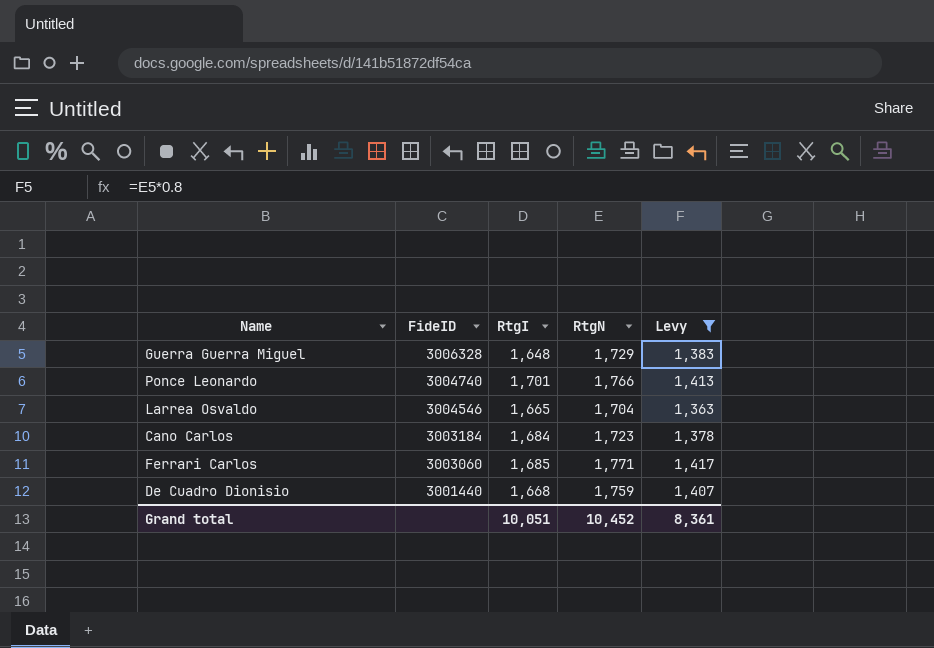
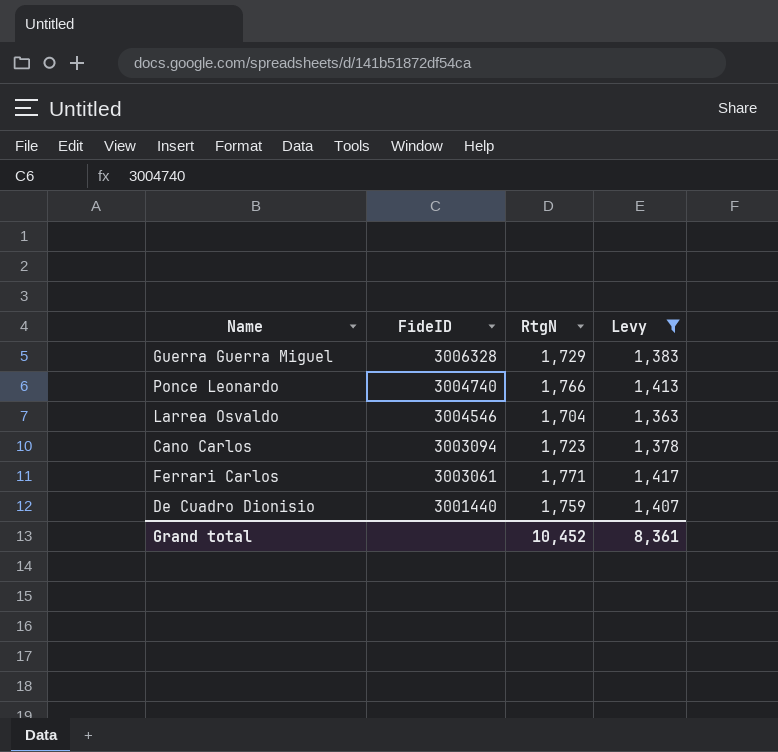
column RtgI | position: 3 -> none
Cano Carlos | FideID: 3003184 -> 3003094
Ferrari Carlos | FideID: 3003060 -> 3003061

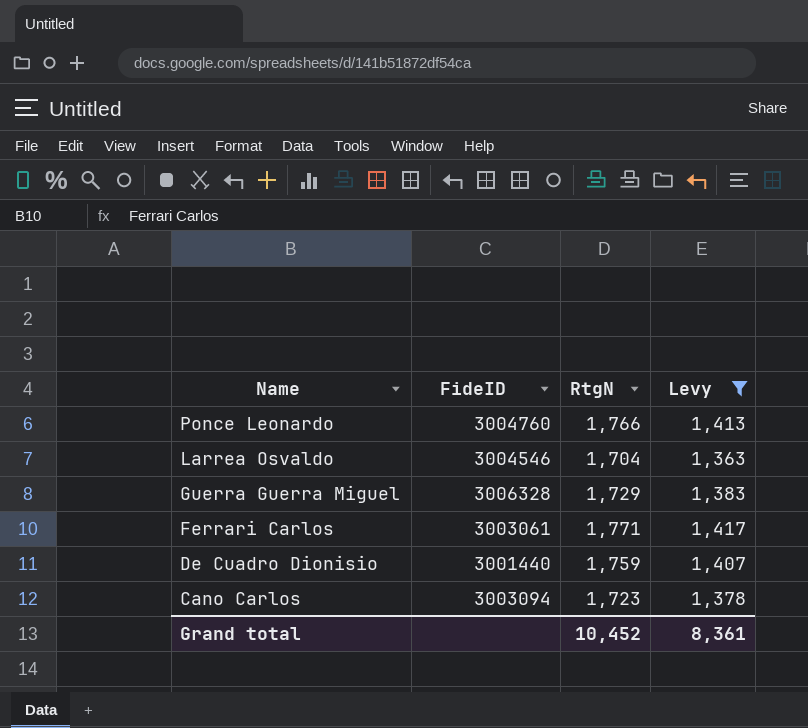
row order: FideID descending -> Name descending
Ponce Leonardo | FideID: 3004740 -> 3004760

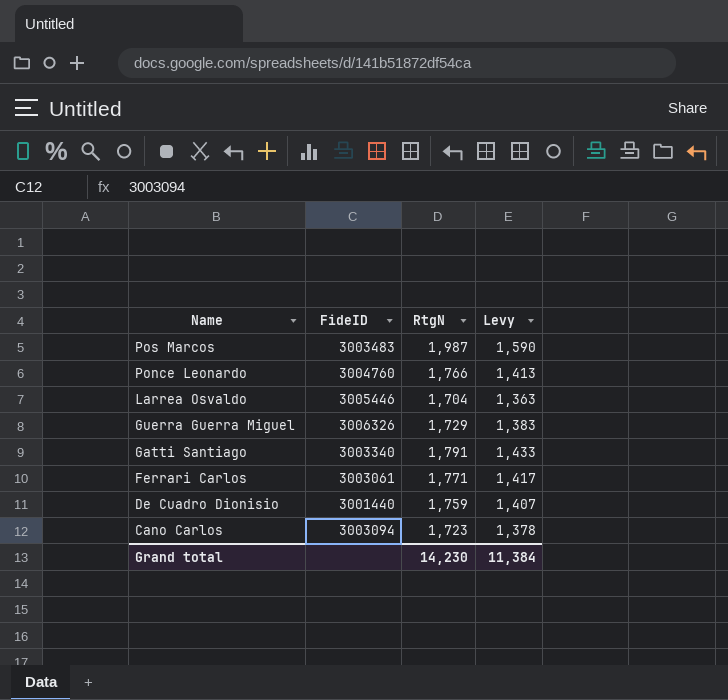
filter: Levy <= 1,417 -> none
Larrea Osvaldo | FideID: 3004546 -> 3005446
Guerra Guerra Miguel | FideID: 3006328 -> 3006326
Grand total | RtgN: 10,452 -> 14,230
Grand total | Levy: 8,361 -> 11,384

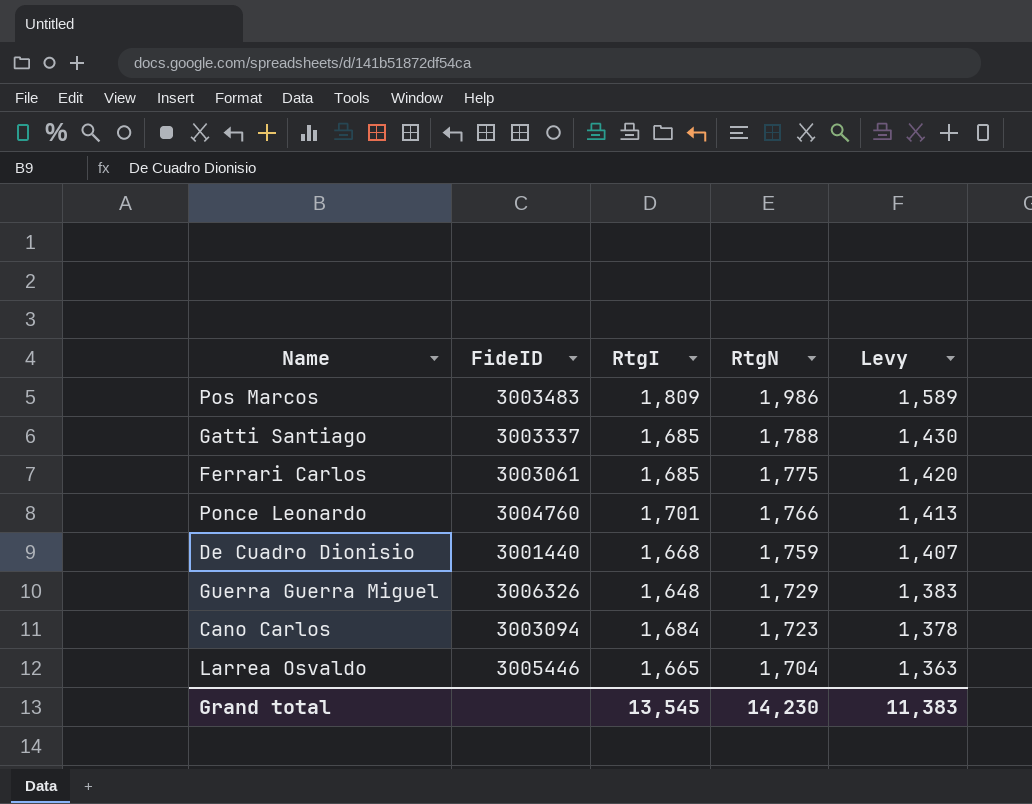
row order: Name descending -> RtgN descending
column RtgI | position: none -> 3
Pos Marcos | RtgN: 1,987 -> 1,986
Pos Marcos | Levy: 1,590 -> 1,589
Gatti Santiago | FideID: 3003340 -> 3003337
Gatti Santiago | RtgN: 1,791 -> 1,788
Gatti Santiago | Levy: 1,433 -> 1,430
Ferrari Carlos | RtgN: 1,771 -> 1,775
Ferrari Carlos | Levy: 1,417 -> 1,420
Grand total | Levy: 11,384 -> 11,383

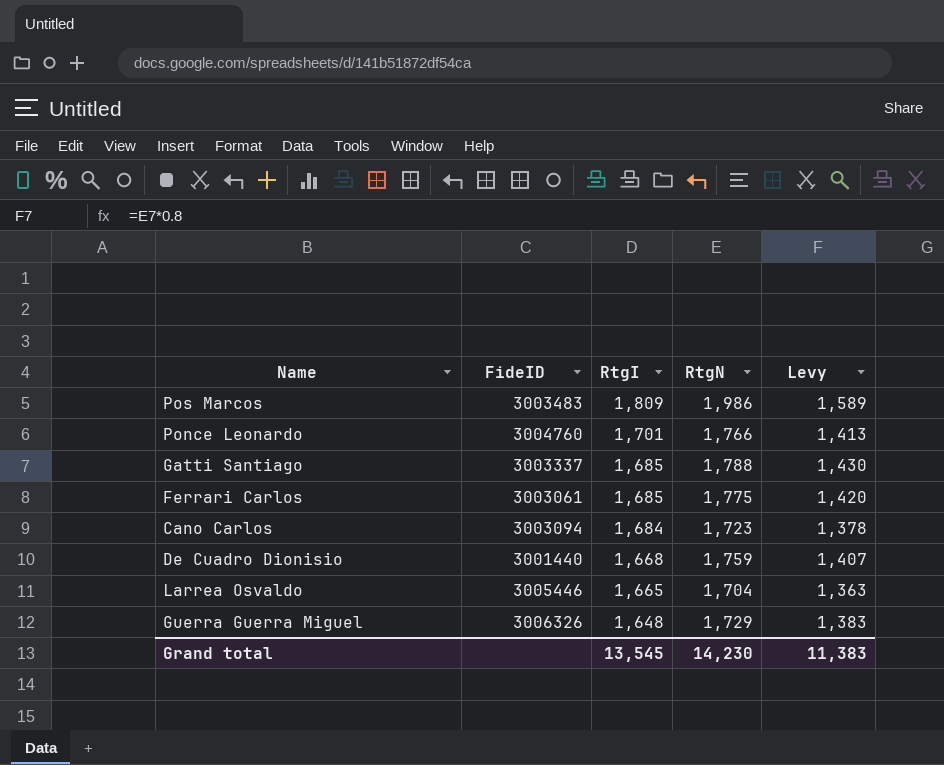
row order: RtgN descending -> RtgI descending

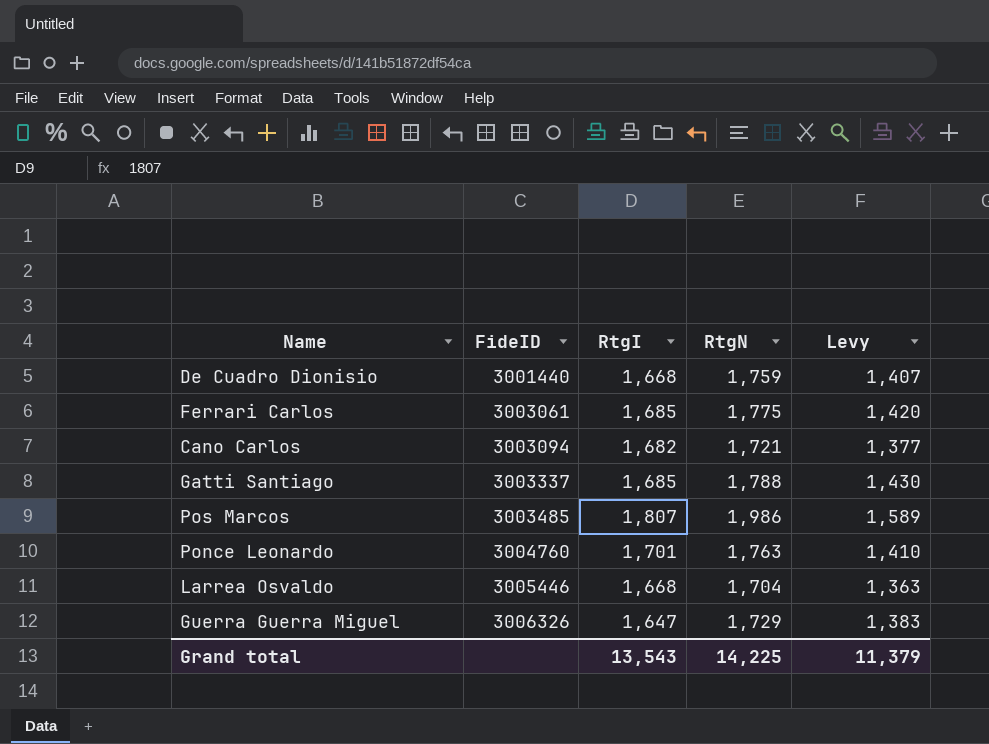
row order: RtgI descending -> FideID ascending
Cano Carlos | RtgI: 1,684 -> 1,682
Cano Carlos | RtgN: 1,723 -> 1,721
Cano Carlos | Levy: 1,378 -> 1,377
Pos Marcos | FideID: 3003483 -> 3003485
Pos Marcos | RtgI: 1,809 -> 1,807
Ponce Leonardo | RtgN: 1,766 -> 1,763
Ponce Leonardo | Levy: 1,413 -> 1,410
Larrea Osvaldo | RtgI: 1,665 -> 1,668
Guerra Guerra Miguel | RtgI: 1,648 -> 1,647
Grand total | RtgI: 13,545 -> 13,543
Grand total | RtgN: 14,230 -> 14,225
Grand total | Levy: 11,383 -> 11,379

